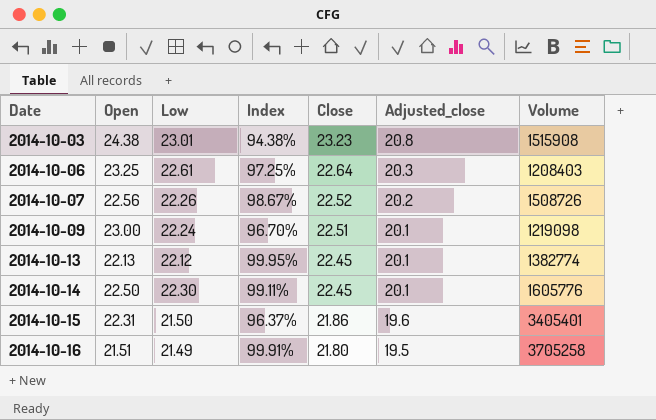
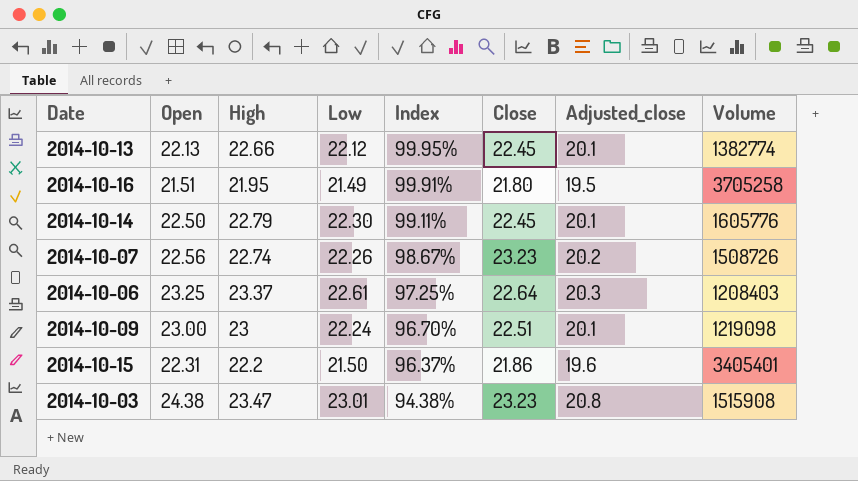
row order: Date ascending -> Index descending
column High | position: none -> 3
2014-10-07 | Close: 22.52 -> 23.23

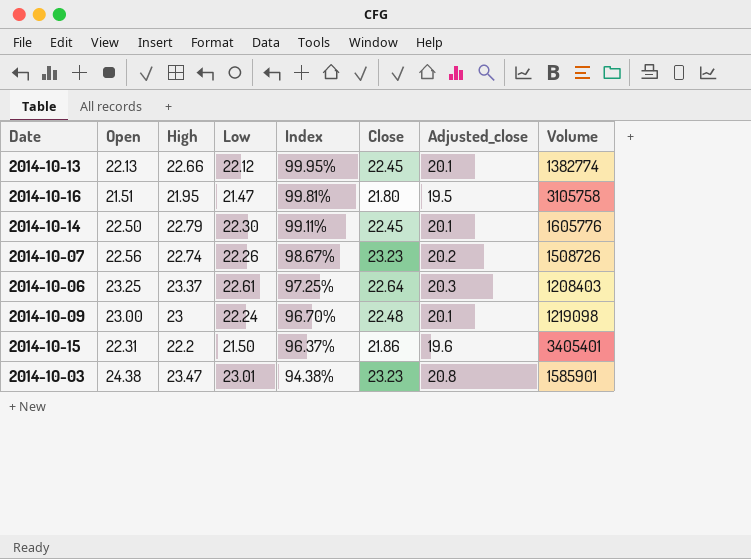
2014-10-16 | Low: 21.49 -> 21.47
2014-10-16 | Index: 99.91% -> 99.81%
2014-10-16 | Volume: 3705258 -> 3105758
2014-10-09 | Close: 22.51 -> 22.48
2014-10-03 | Volume: 1515908 -> 1585901

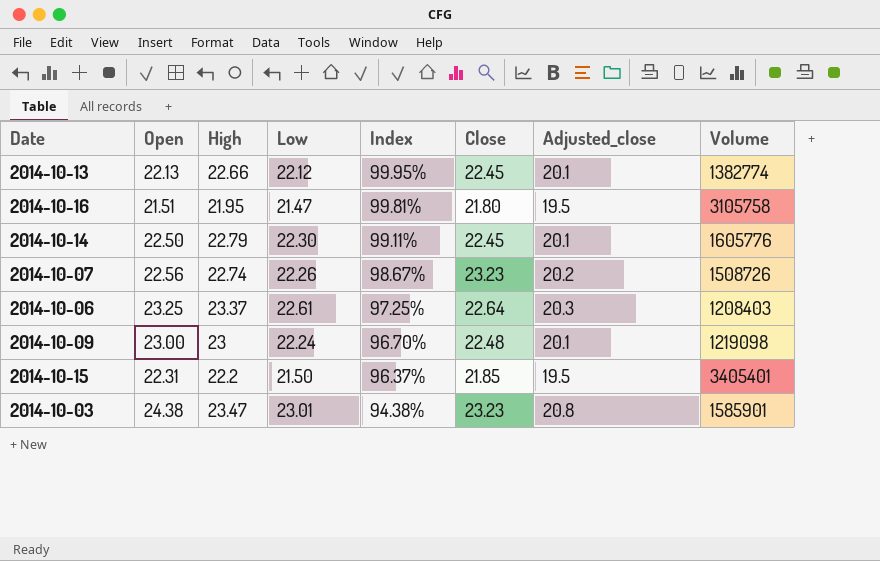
2014-10-15 | Close: 21.86 -> 21.85
2014-10-15 | Adjusted_close: 19.6 -> 19.5

